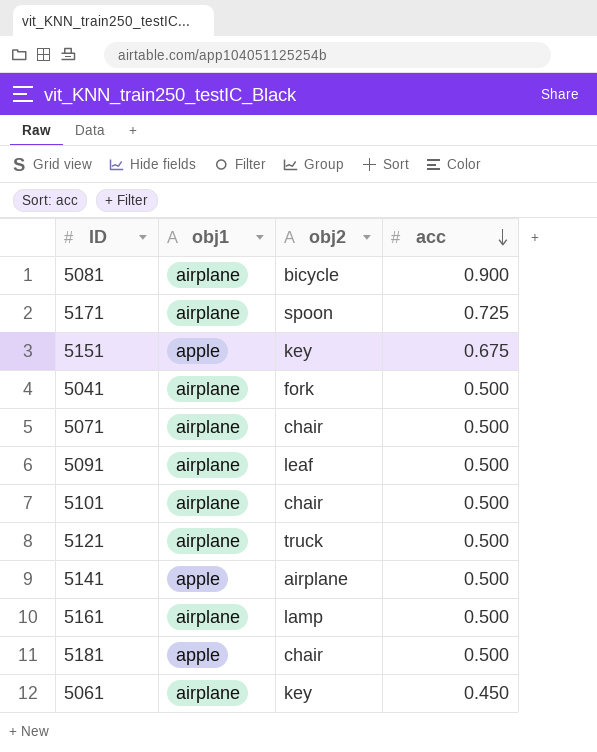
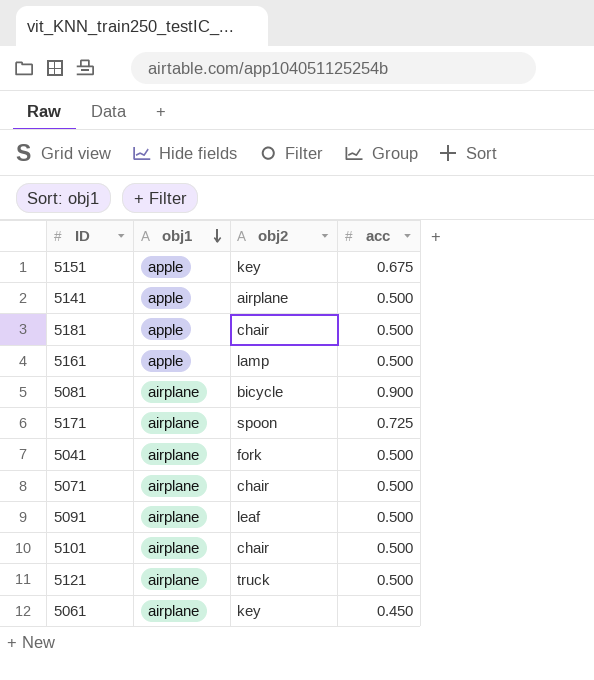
row order: acc descending -> obj1 descending
5161 | obj1: airplane -> apple

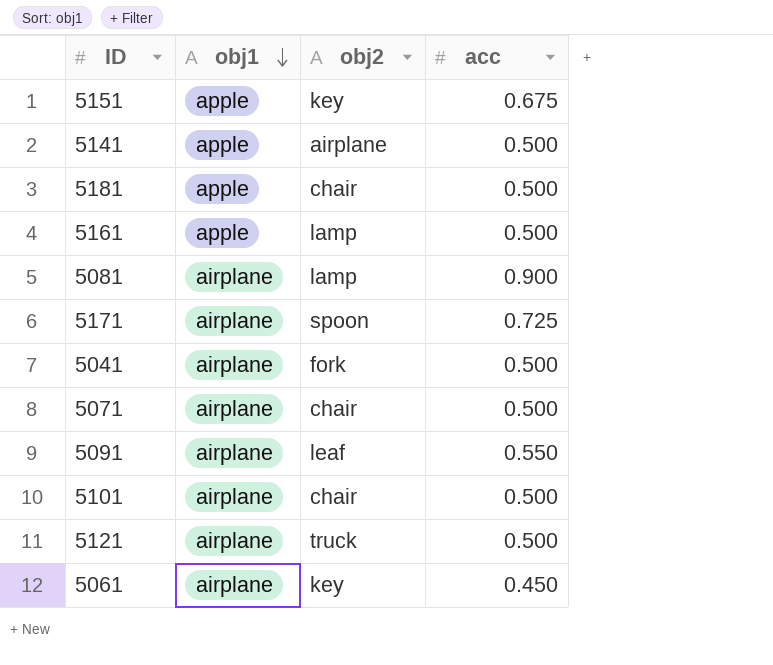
5081 | obj2: bicycle -> lamp
5091 | acc: 0.500 -> 0.550

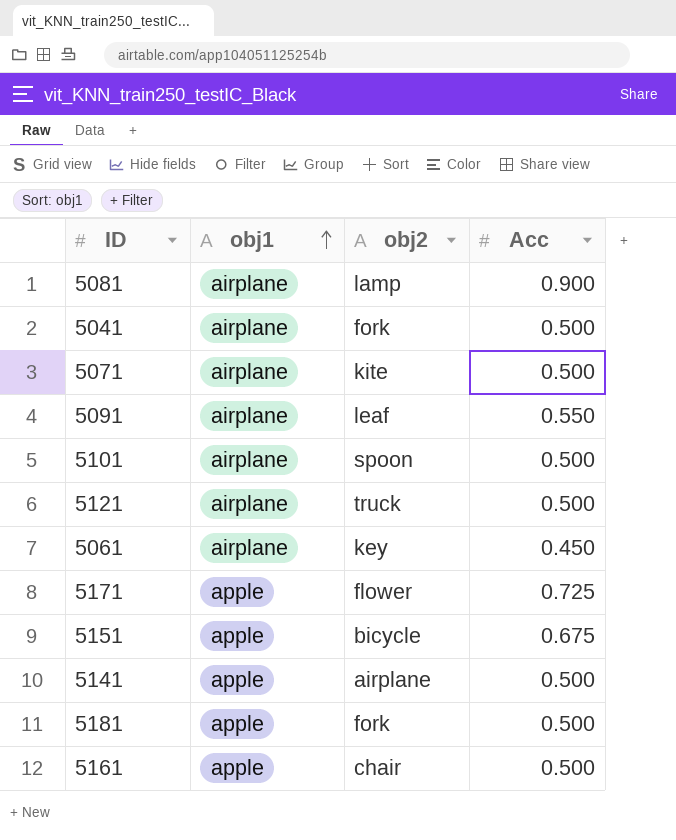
row order: obj1 descending -> obj1 ascending
column name: acc -> Acc
5071 | obj2: chair -> kite
5101 | obj2: chair -> spoon
5171 | obj1: airplane -> apple
5171 | obj2: spoon -> flower
5151 | obj2: key -> bicycle
5181 | obj2: chair -> fork
5161 | obj2: lamp -> chair

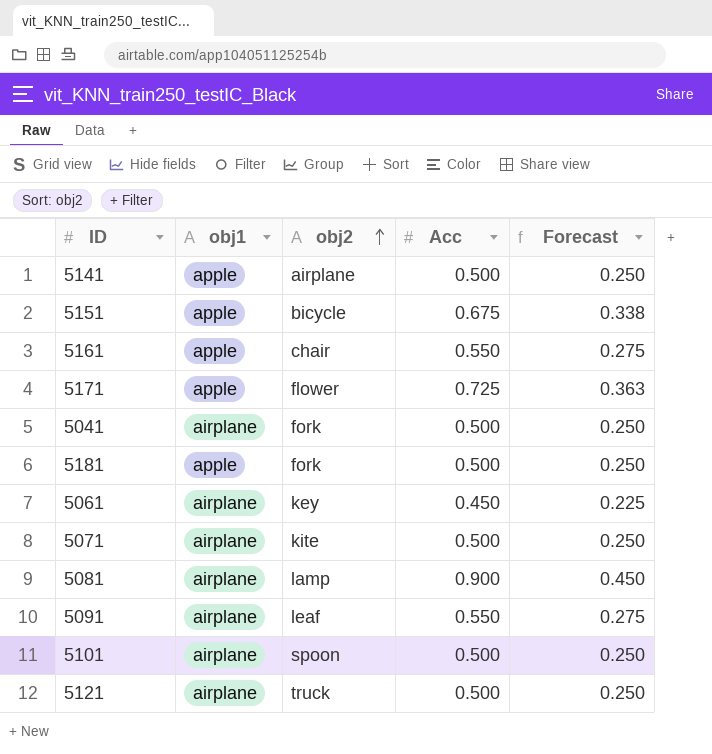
row order: obj1 ascending -> obj2 ascending
column Forecast | formula: none -> [Acc] * 0.5
5161 | Acc: 0.500 -> 0.550

